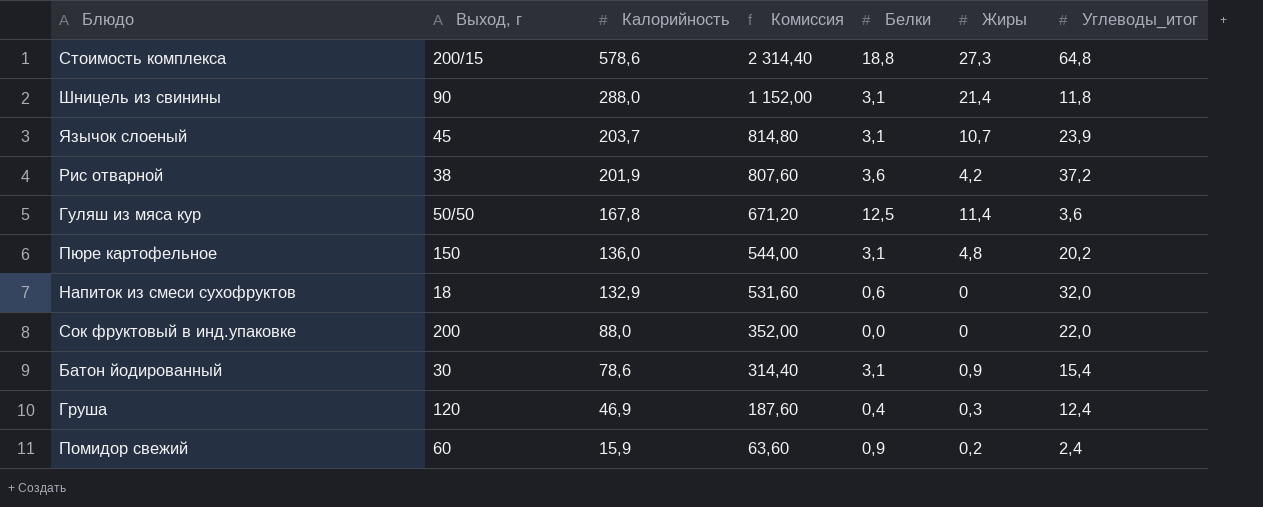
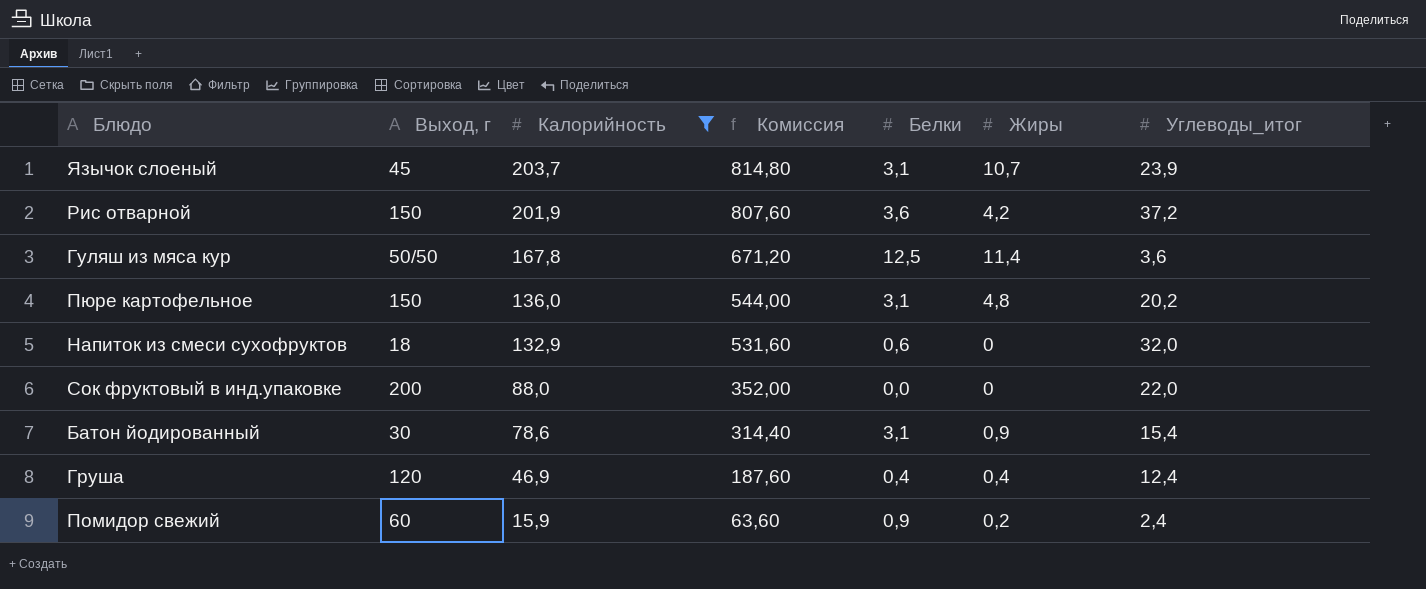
filter: none -> Калорийность <= 203,7
Рис отварной | Выход, г: 38 -> 150
Груша | Жиры: 0,3 -> 0,4

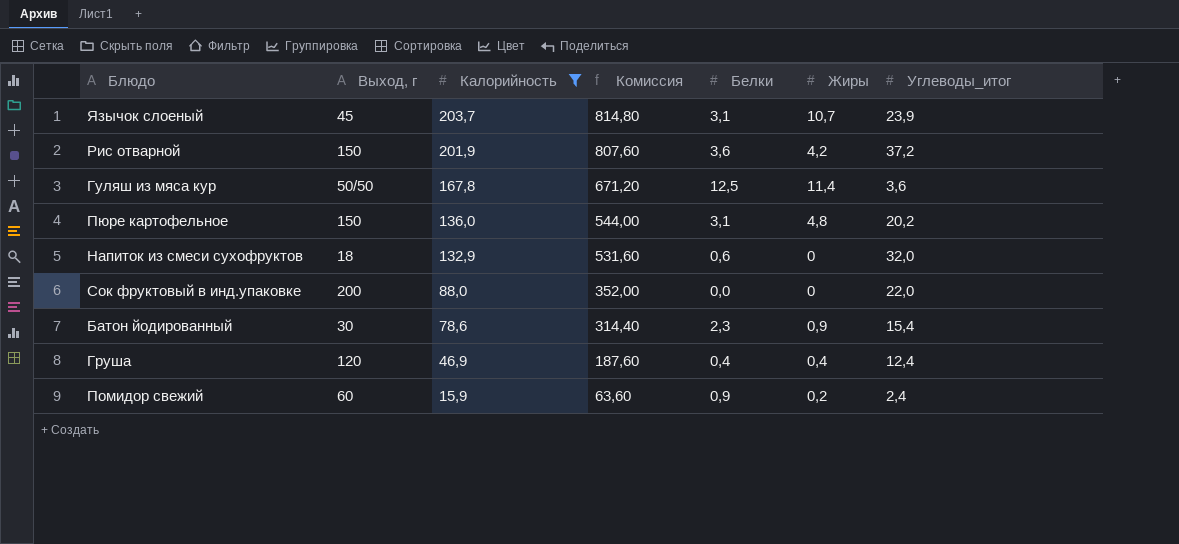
Батон йодированный | Белки: 3,1 -> 2,3

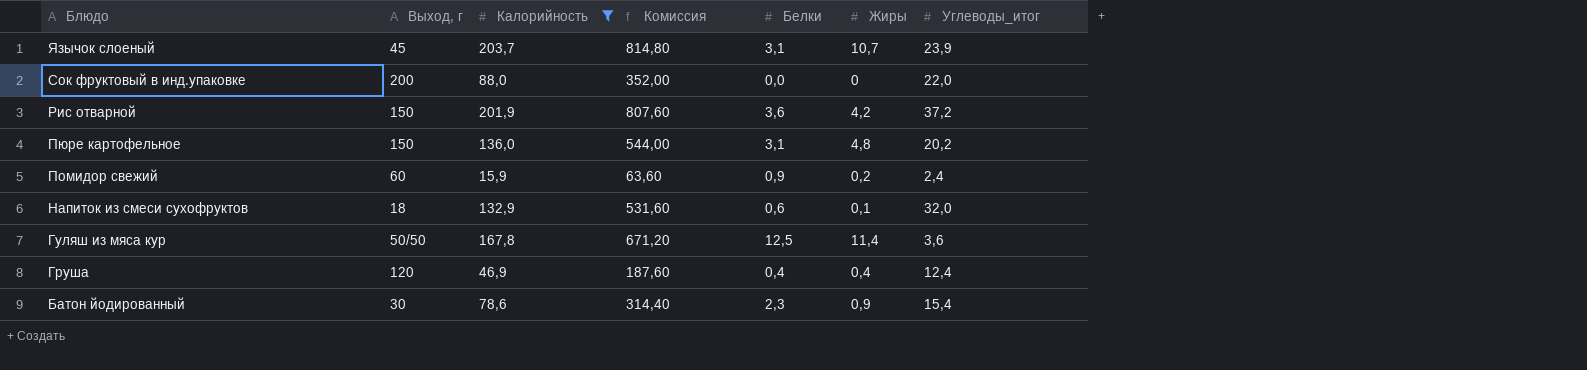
row order: Калорийность descending -> Блюдо descending
Напиток из смеси сухофруктов | Жиры: 0 -> 0,1

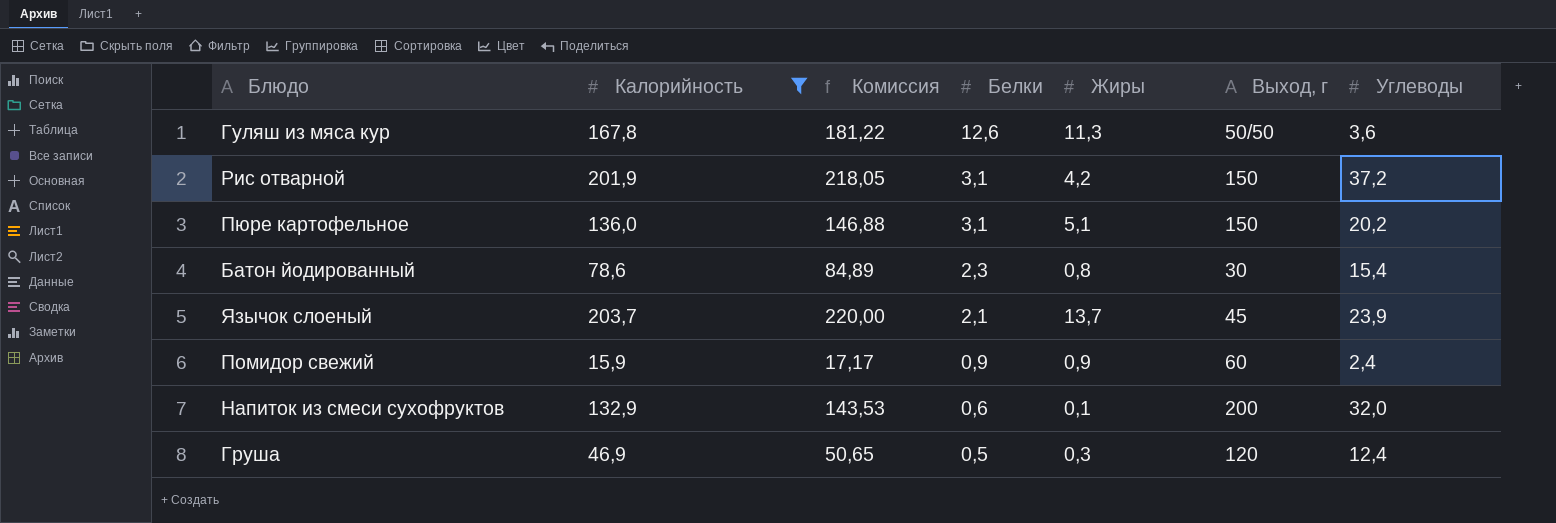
row order: Блюдо descending -> Белки descending
column Комиссия | formula: [Калорийность] * 4 -> [Калорийность] * 1,08
column Выход, г | position: 2 -> 6
column name: Углеводы_итог -> Углеводы
row Сок фруктовый в инд.упаковке: 200 | 88,0 | 352,00 | 0,0 | 0 | 22,0 -> none
Гуляш из мяса кур | Белки: 12,5 -> 12,6
Гуляш из мяса кур | Жиры: 11,4 -> 11,3
Рис отварной | Белки: 3,6 -> 3,1
Пюре картофельное | Жиры: 4,8 -> 5,1
Батон йодированный | Жиры: 0,9 -> 0,8
Язычок слоеный | Белки: 3,1 -> 2,1
Язычок слоеный | Жиры: 10,7 -> 13,7
Помидор свежий | Жиры: 0,2 -> 0,9
Напиток из смеси сухофруктов | Выход, г: 18 -> 200
Груша | Белки: 0,4 -> 0,5
Груша | Жиры: 0,4 -> 0,3

